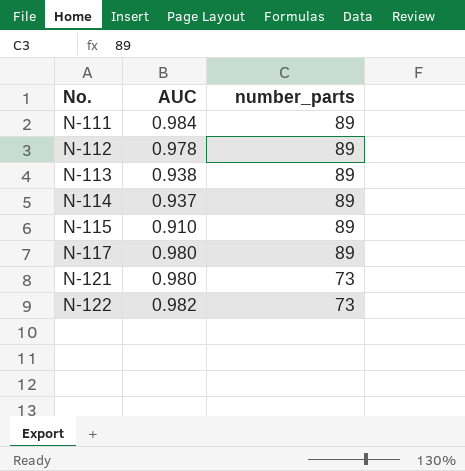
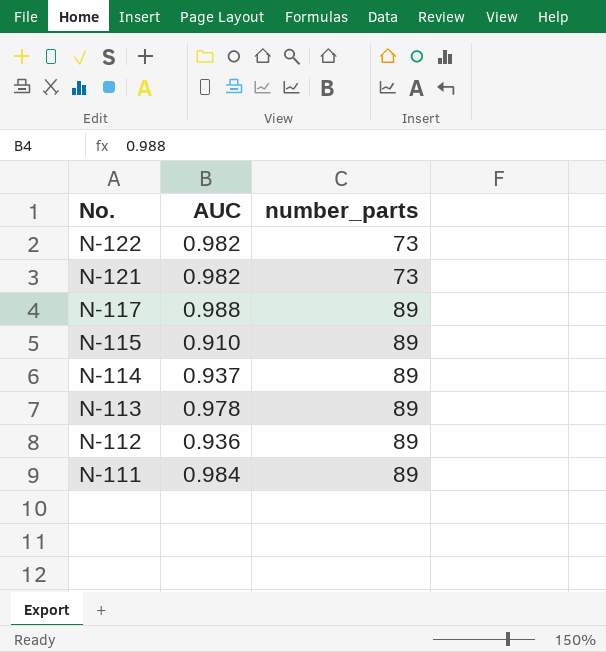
row order: No. ascending -> No. descending
N-121 | AUC: 0.980 -> 0.982
N-117 | AUC: 0.980 -> 0.988
N-113 | AUC: 0.938 -> 0.978
N-112 | AUC: 0.978 -> 0.936

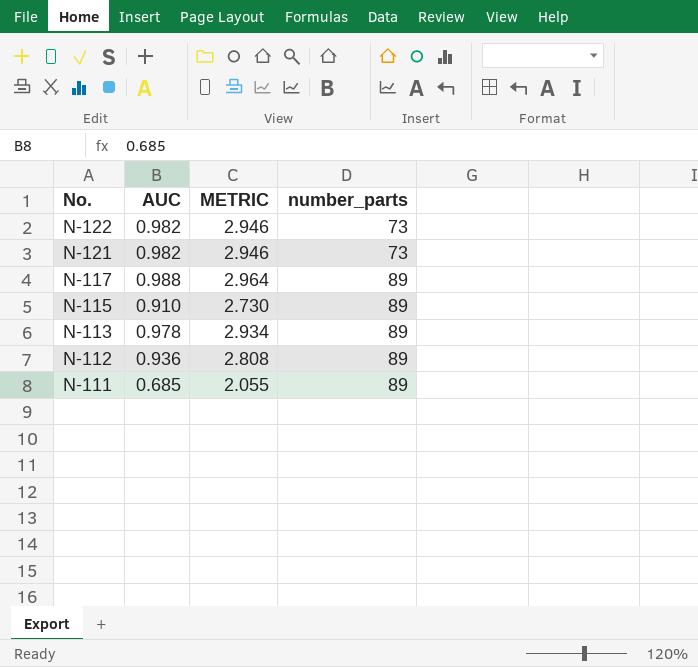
column METRIC | formula: none -> [AUC] * 3
row N-114: 0.937 | 89 -> none
N-111 | AUC: 0.984 -> 0.685

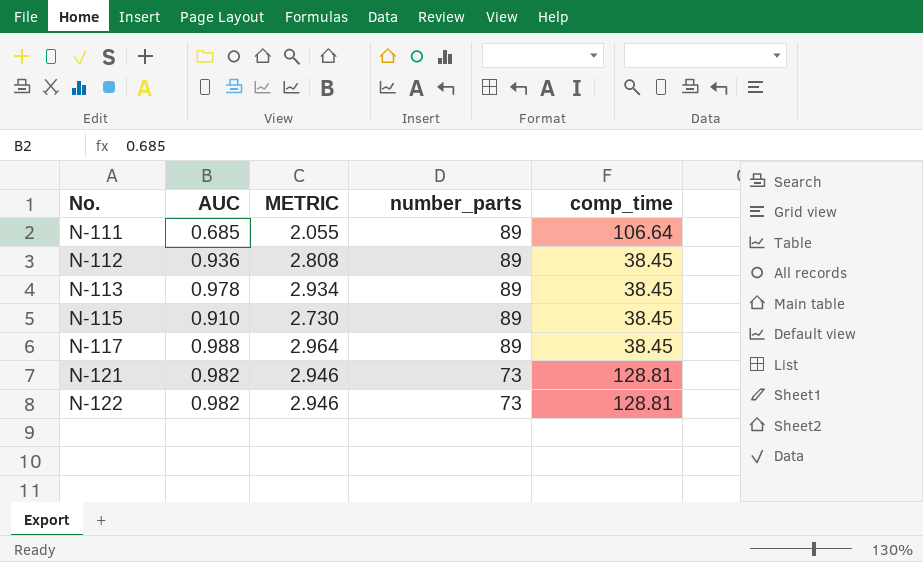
row order: No. descending -> No. ascending
column comp_time | position: none -> 5

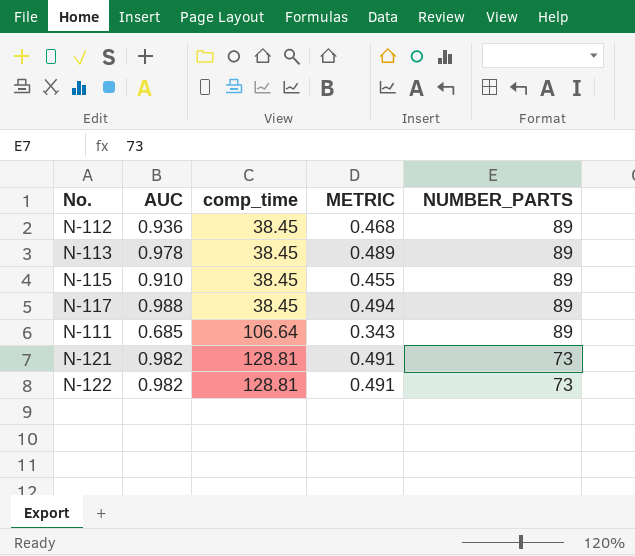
row order: No. ascending -> comp_time ascending
column comp_time | position: 5 -> 3
column METRIC | formula: [AUC] * 3 -> [AUC] * 0.5
column name: number_parts -> NUMBER_PARTS

